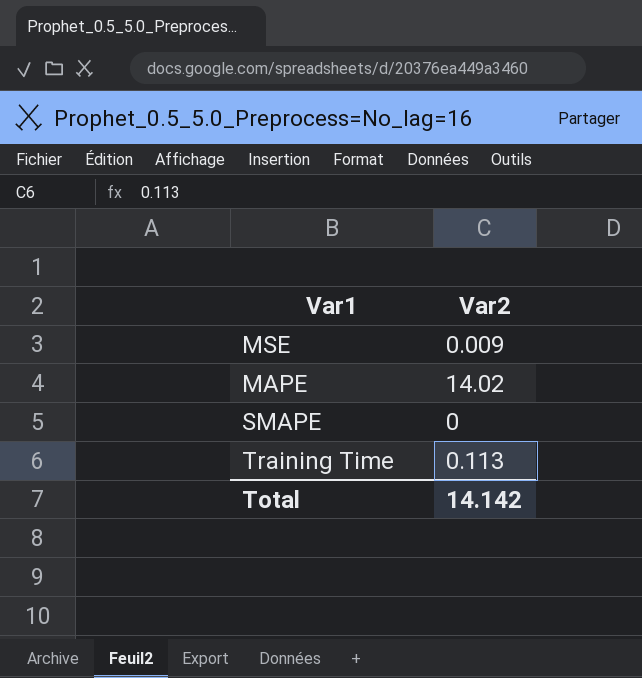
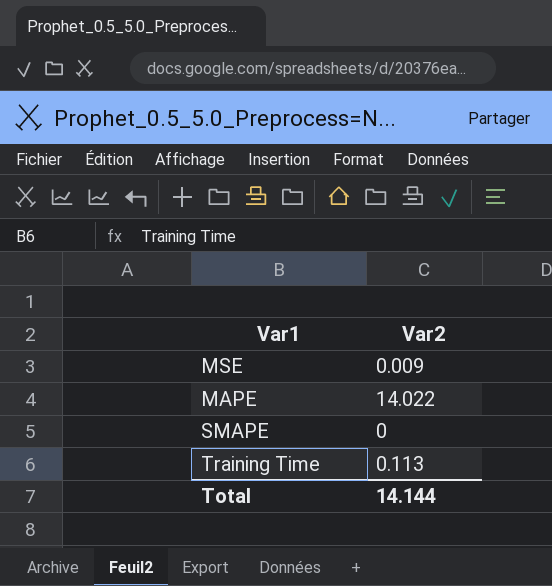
MAPE | Var2: 14.02 -> 14.022
Total | Var2: 14.142 -> 14.144

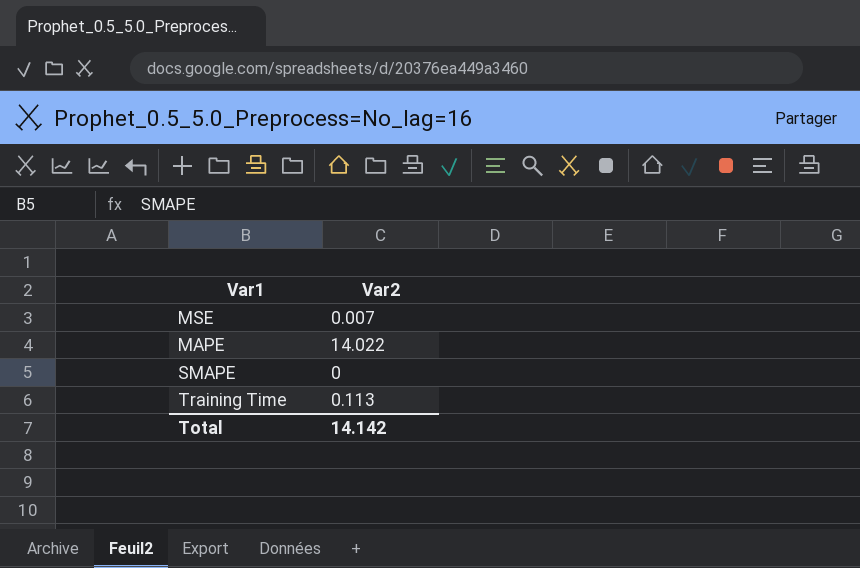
MSE | Var2: 0.009 -> 0.007
Total | Var2: 14.144 -> 14.142

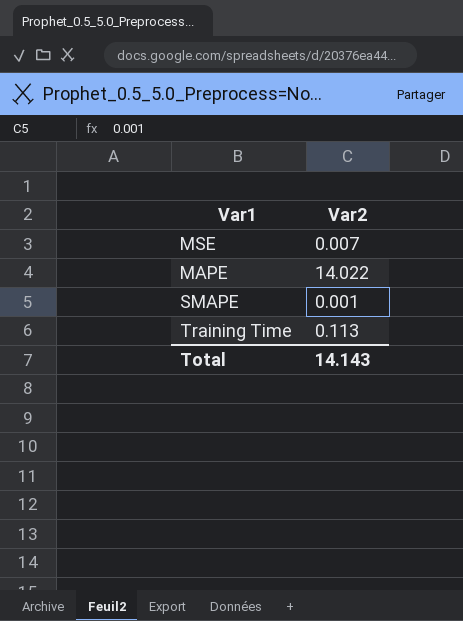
SMAPE | Var2: 0 -> 0.001
Total | Var2: 14.142 -> 14.143

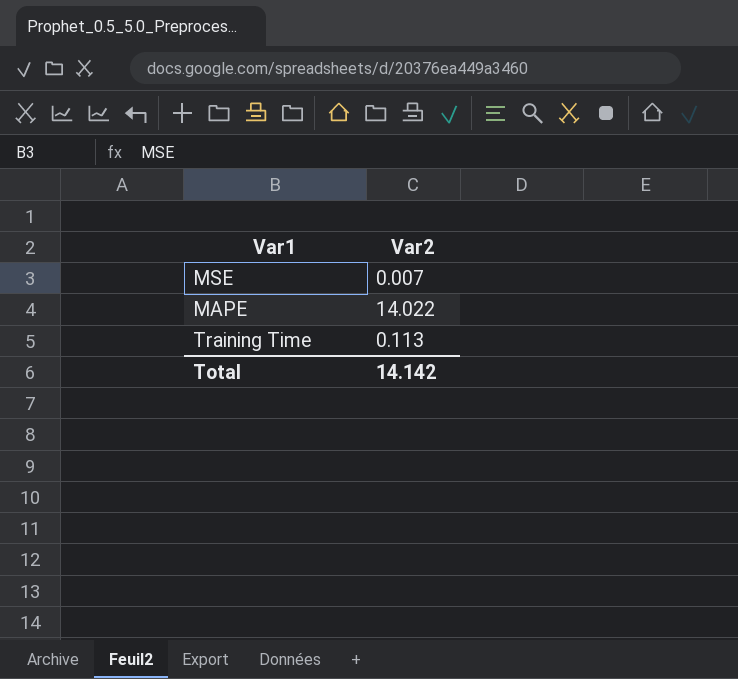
row SMAPE: 0.001 -> none
Total | Var2: 14.143 -> 14.142

